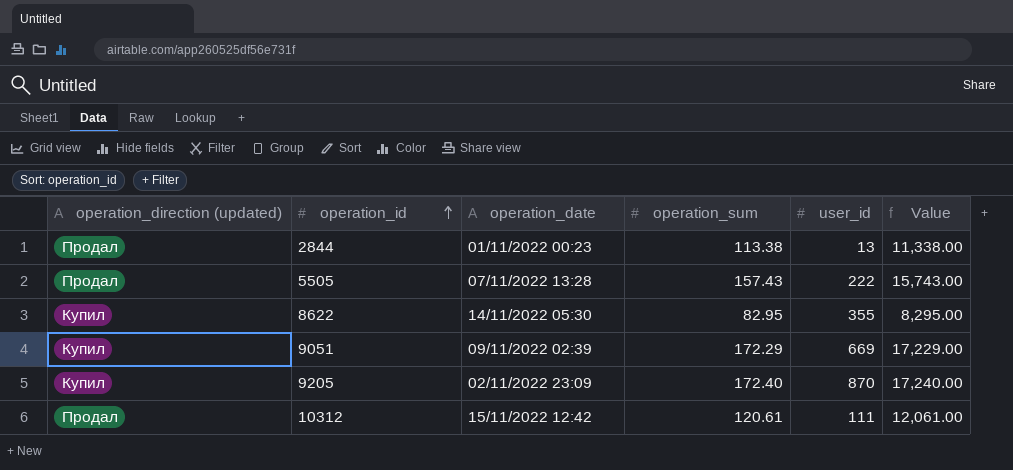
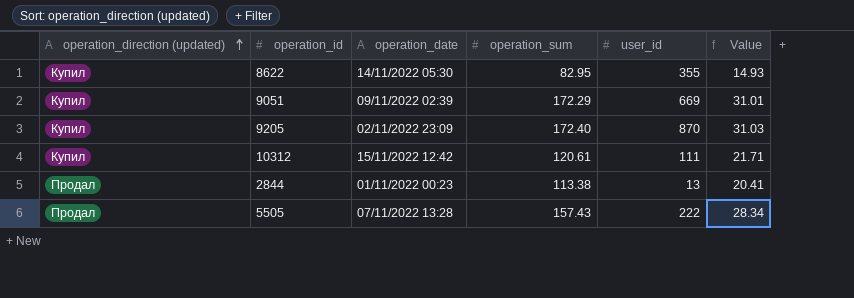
row order: operation_id ascending -> operation_direction (updated) ascending
column Value | formula: [operation_sum] * 100 -> [operation_sum] * 0.18
10312 | operation_direction (updated): Продал -> Купил

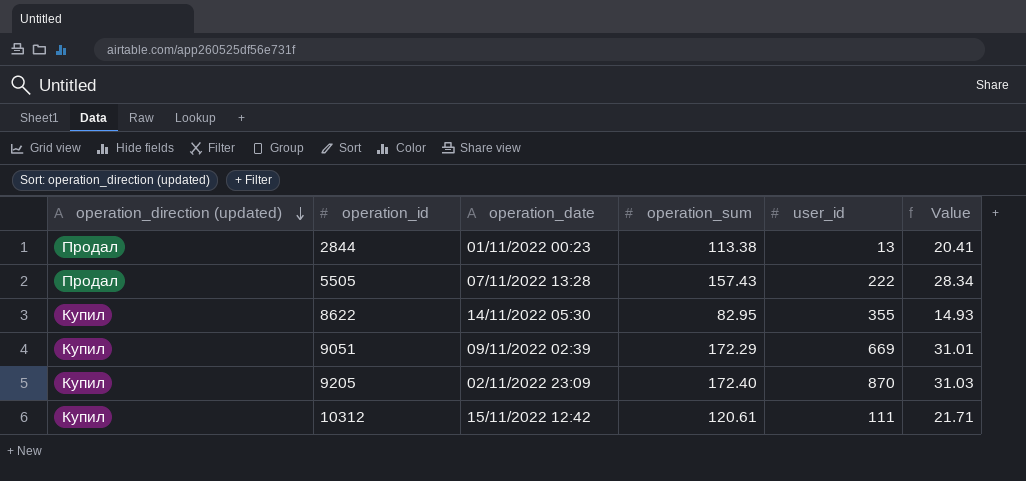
row order: operation_direction (updated) ascending -> operation_direction (updated) descending

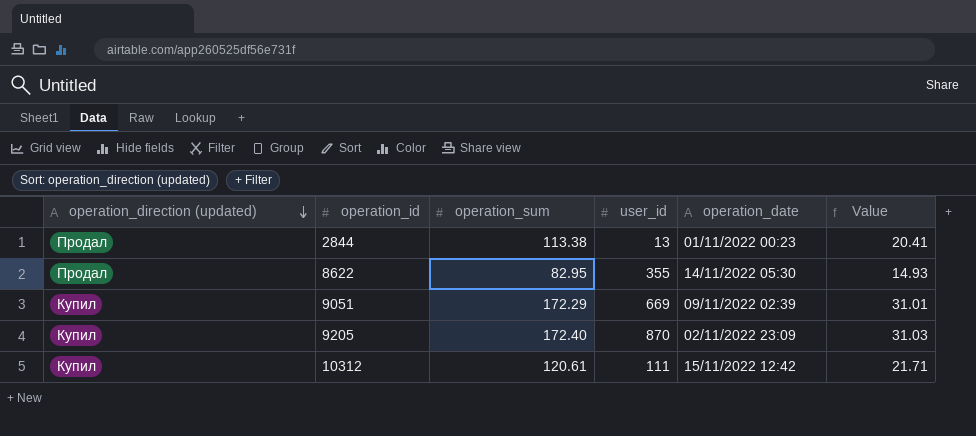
column operation_date | position: 3 -> 5
row 5505: Продал | 07/11/2022 13:28 | 157.43 | 222 | 28.34 -> none
8622 | operation_direction (updated): Купил -> Продал

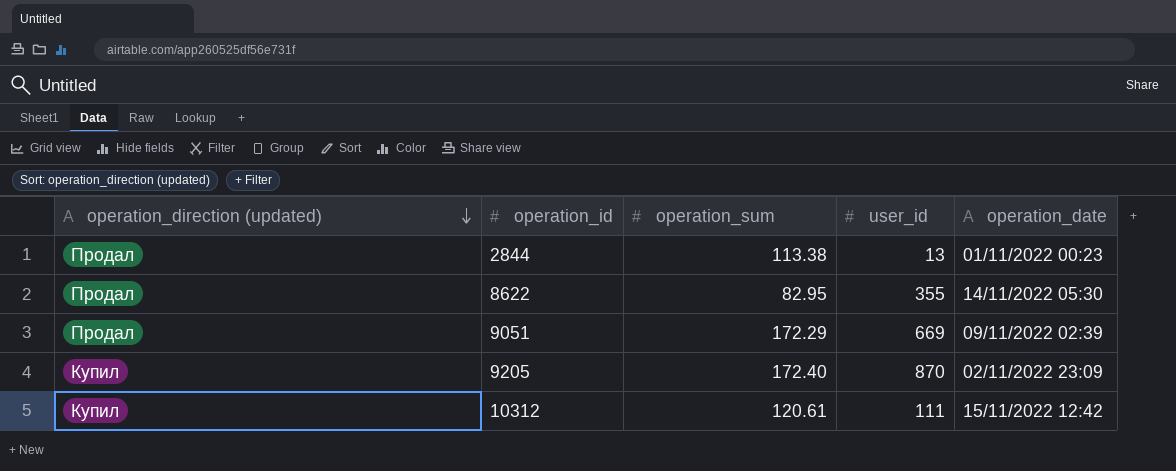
column Value | formula: [operation_sum] * 0.18 -> none
9051 | operation_direction (updated): Купил -> Продал

